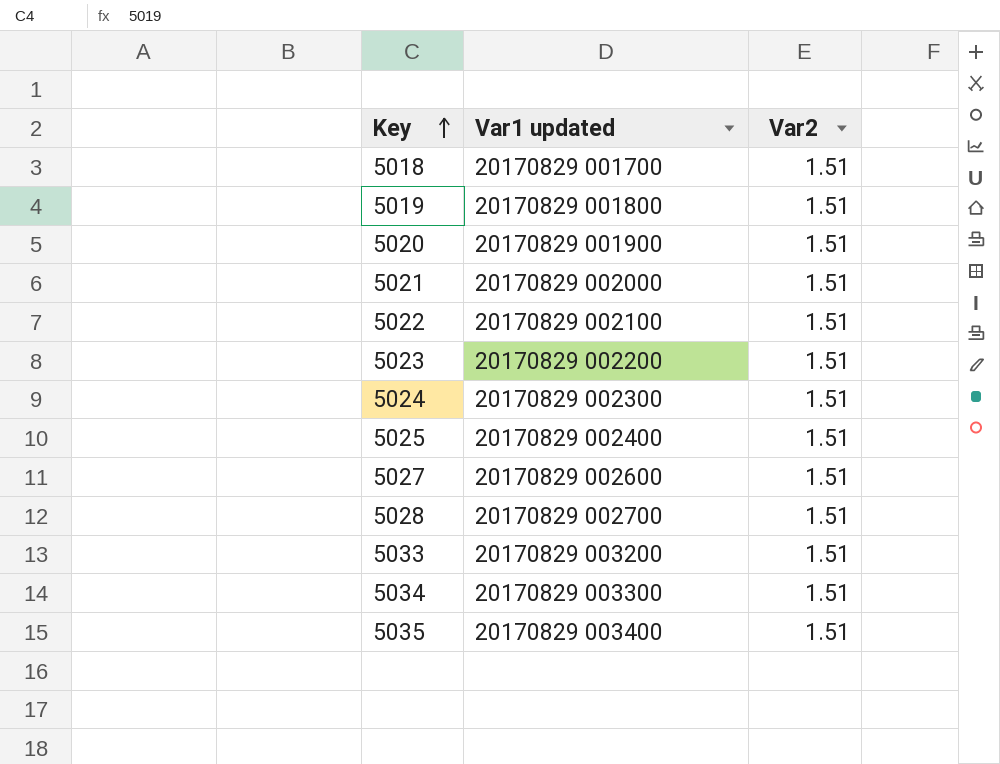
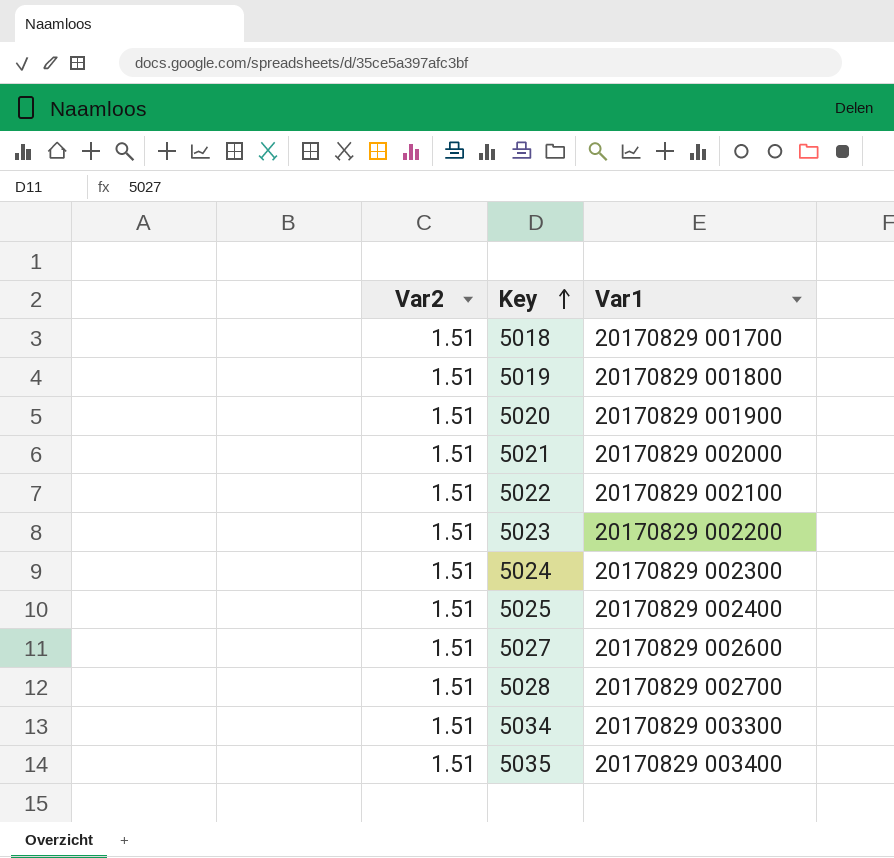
column Var2 | position: 3 -> 1
column name: Var1 updated -> Var1
row 5033: 20170829 003200 | 1.51 -> none

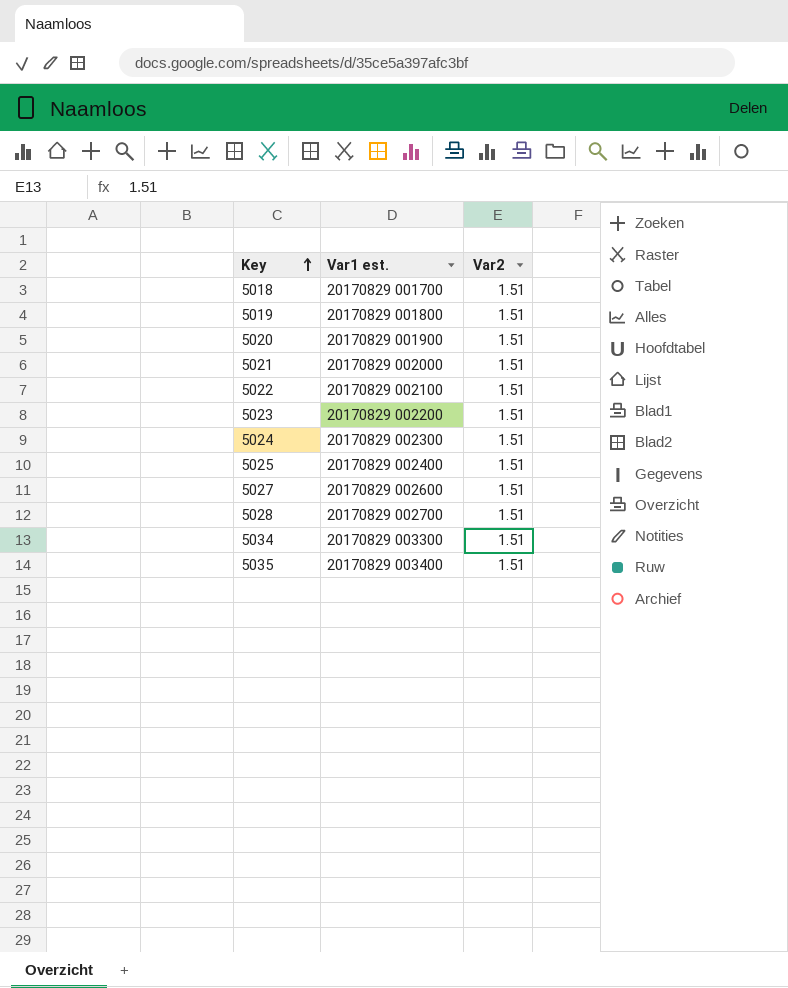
column name: Var1 -> Var1 est.
column Var2 | position: 1 -> 3

